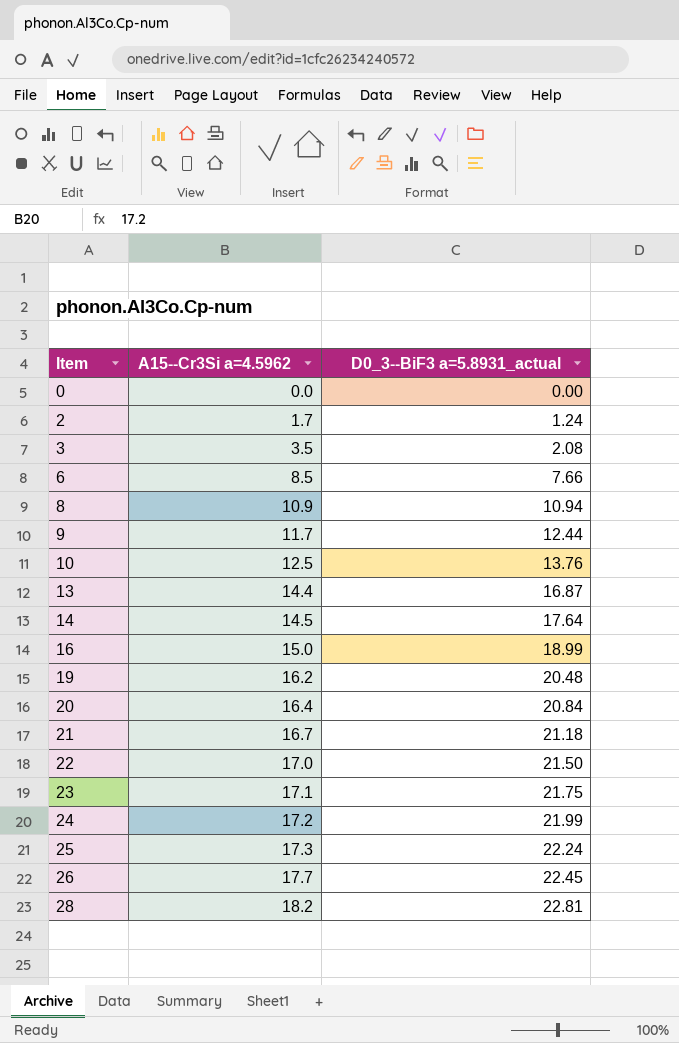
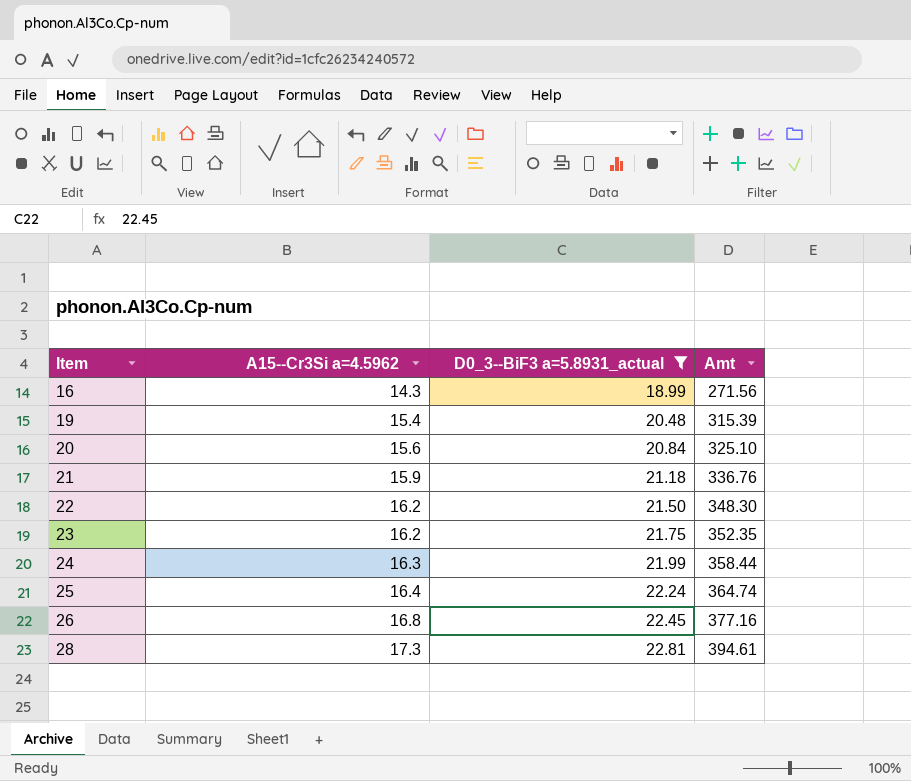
filter: none -> D0_3--BiF3 a=5.8931_actual >= 18.99
column Amt | formula: none -> [A15--Cr3Si a=4.5962] * [D0_3--BiF3 a=5.8931_actual]
16 | A15--Cr3Si a=4.5962: 15.0 -> 14.3
19 | A15--Cr3Si a=4.5962: 16.2 -> 15.4
20 | A15--Cr3Si a=4.5962: 16.4 -> 15.6
21 | A15--Cr3Si a=4.5962: 16.7 -> 15.9
22 | A15--Cr3Si a=4.5962: 17.0 -> 16.2
23 | A15--Cr3Si a=4.5962: 17.1 -> 16.2
24 | A15--Cr3Si a=4.5962: 17.2 -> 16.3
25 | A15--Cr3Si a=4.5962: 17.3 -> 16.4
26 | A15--Cr3Si a=4.5962: 17.7 -> 16.8
28 | A15--Cr3Si a=4.5962: 18.2 -> 17.3

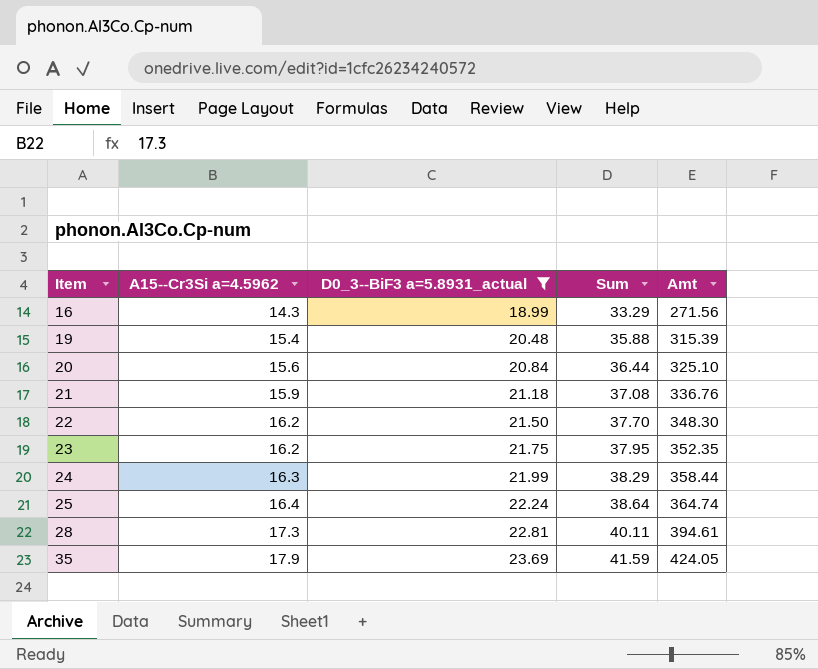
column Sum | formula: none -> [A15--Cr3Si a=4.5962] + [D0_3--BiF3 a=5.8931_actual]
row 26: 16.8 | 22.45 | 377.16 -> none
row 35: none -> 17.9 | 23.69 | 41.59 | 424.05

